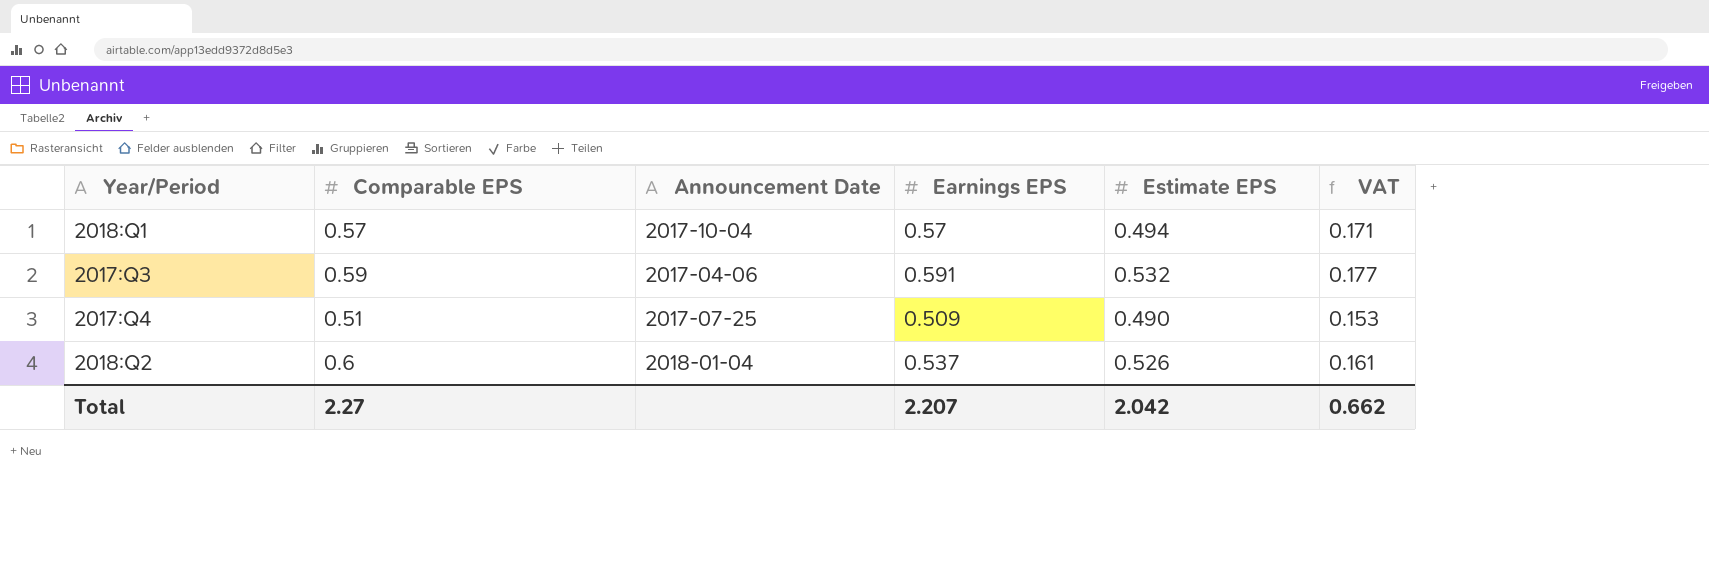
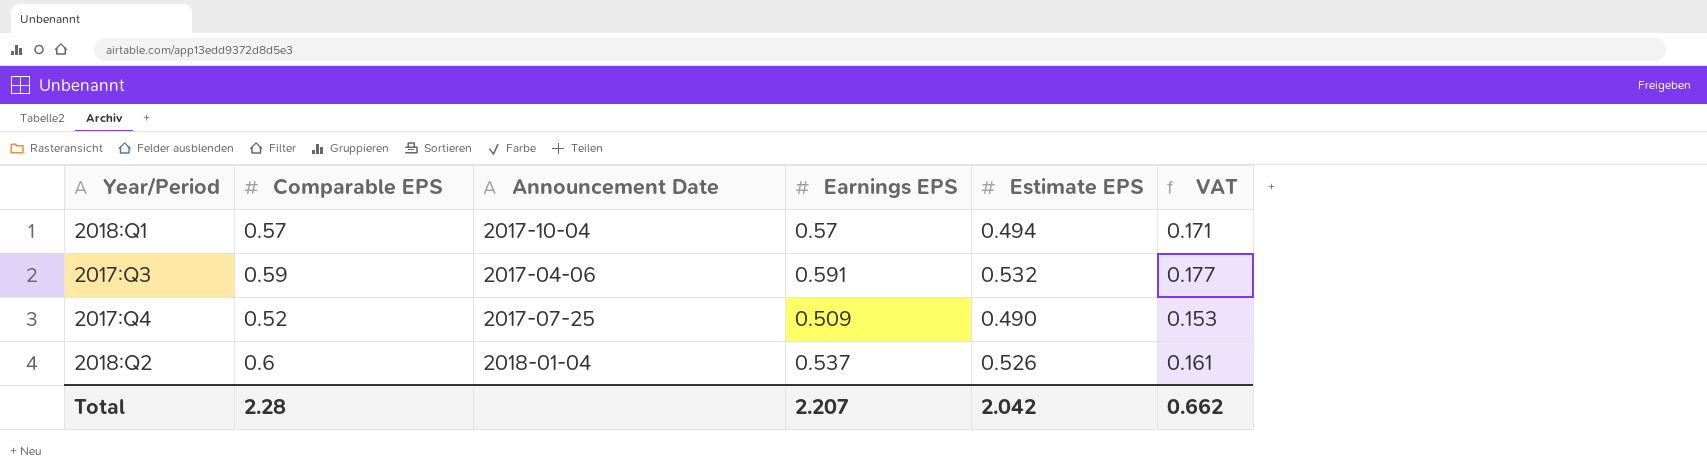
2017:Q4 | Comparable EPS: 0.51 -> 0.52
Total | Comparable EPS: 2.27 -> 2.28

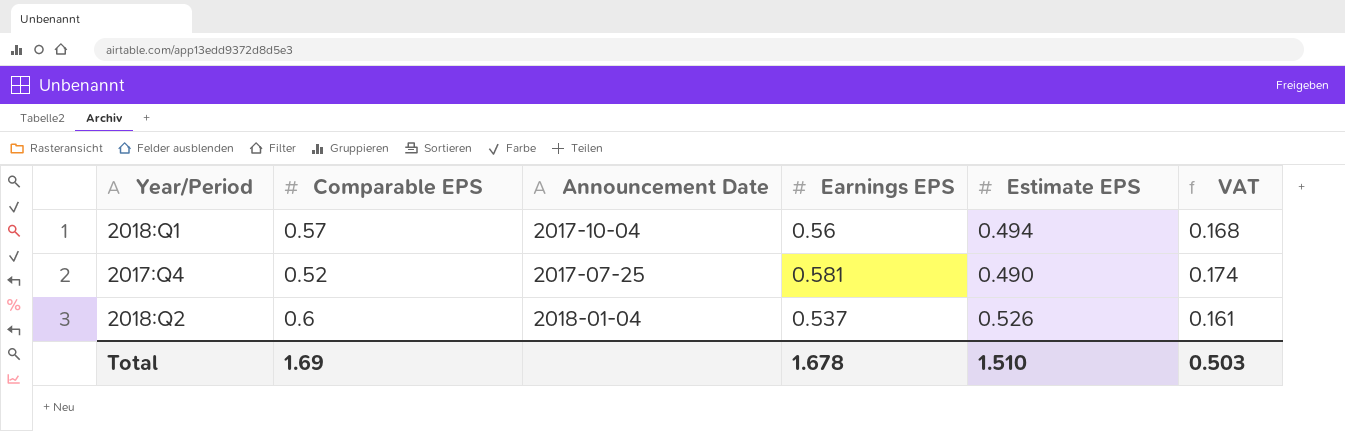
row 2017:Q3: 0.59 | 2017-04-06 | 0.591 | 0.532 | 0.177 -> none
2018:Q1 | Earnings EPS: 0.57 -> 0.56
2018:Q1 | VAT: 0.171 -> 0.168
2017:Q4 | Earnings EPS: 0.509 -> 0.581
2017:Q4 | VAT: 0.153 -> 0.174
Total | Comparable EPS: 2.28 -> 1.69
Total | Earnings EPS: 2.207 -> 1.678
Total | Estimate EPS: 2.042 -> 1.510
Total | VAT: 0.662 -> 0.503

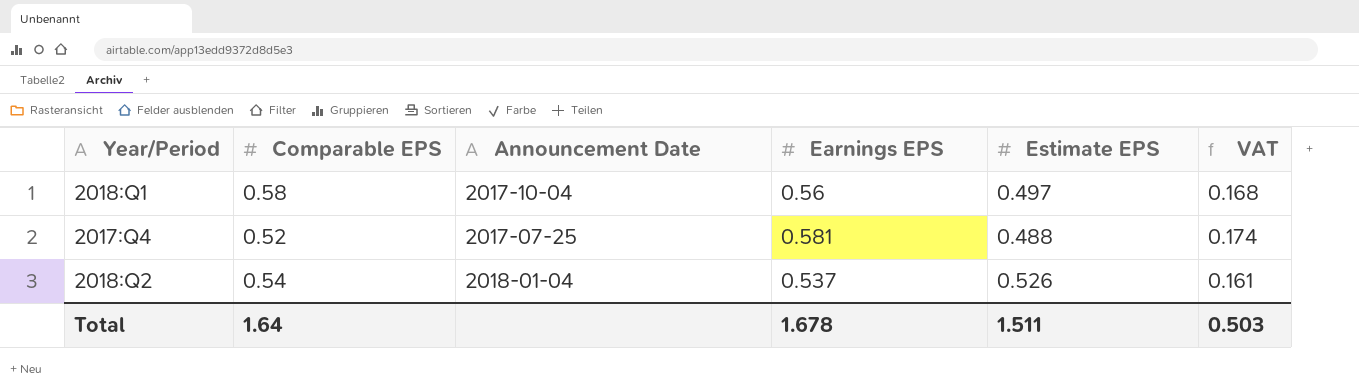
2018:Q1 | Comparable EPS: 0.57 -> 0.58
2018:Q1 | Estimate EPS: 0.494 -> 0.497
2017:Q4 | Estimate EPS: 0.490 -> 0.488
2018:Q2 | Comparable EPS: 0.6 -> 0.54
Total | Comparable EPS: 1.69 -> 1.64
Total | Estimate EPS: 1.510 -> 1.511

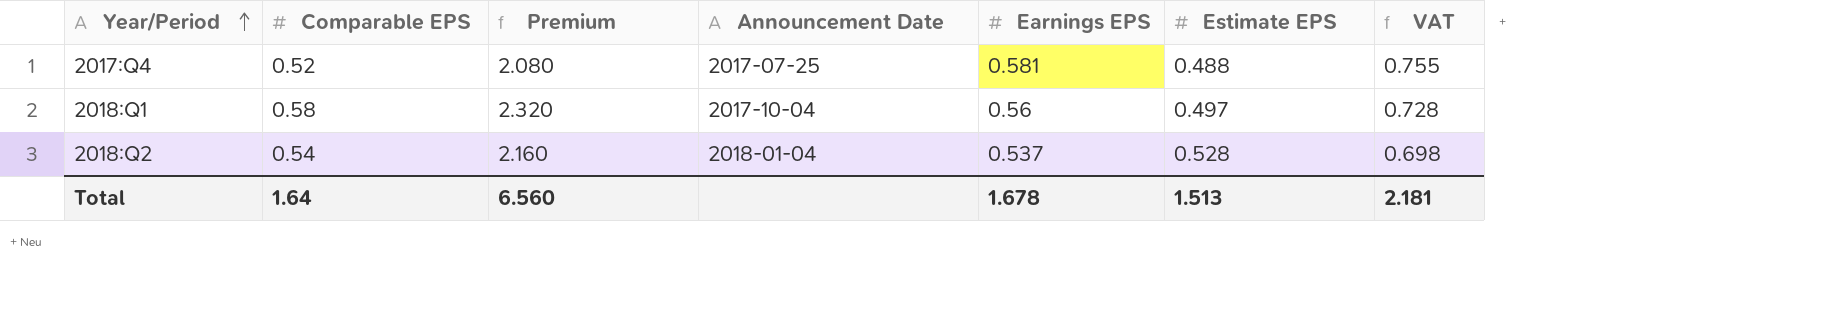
row order: none -> Year/Period ascending
column Premium | formula: none -> [Comparable EPS] * 4
column VAT | formula: [Earnings EPS] * 0.3 -> [Earnings EPS] * 1.3
2018:Q2 | Estimate EPS: 0.526 -> 0.528
Total | Estimate EPS: 1.511 -> 1.513
Total | VAT: 0.503 -> 2.181

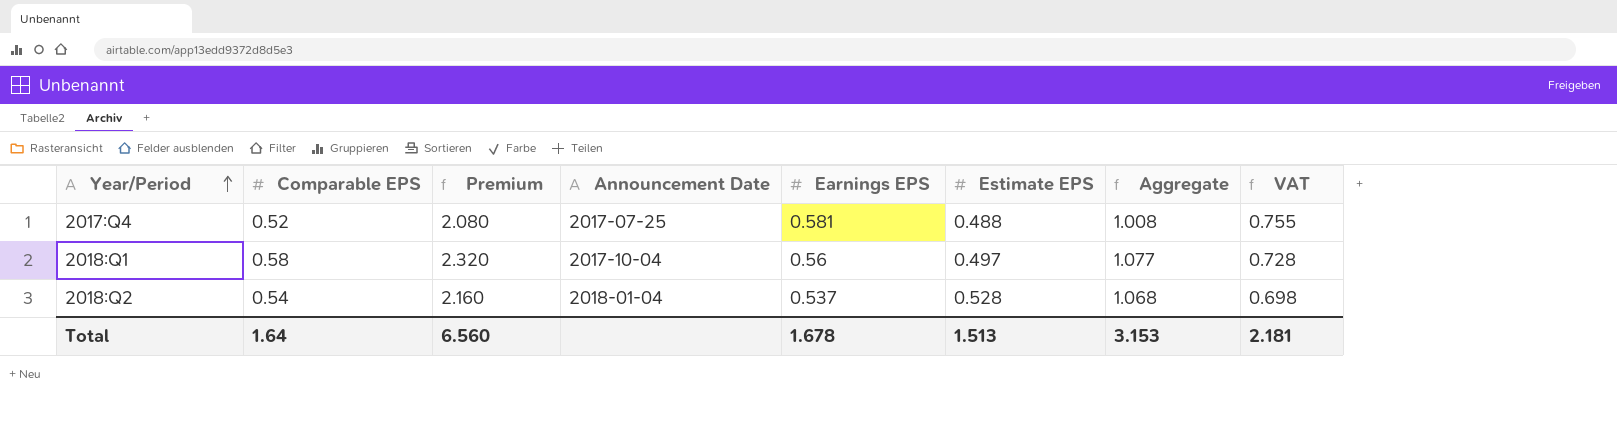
column Aggregate | formula: none -> [Comparable EPS] + [Estimate EPS]

